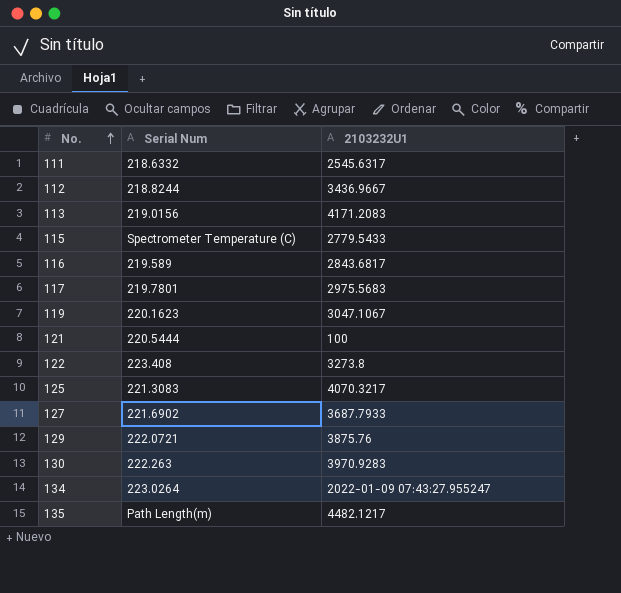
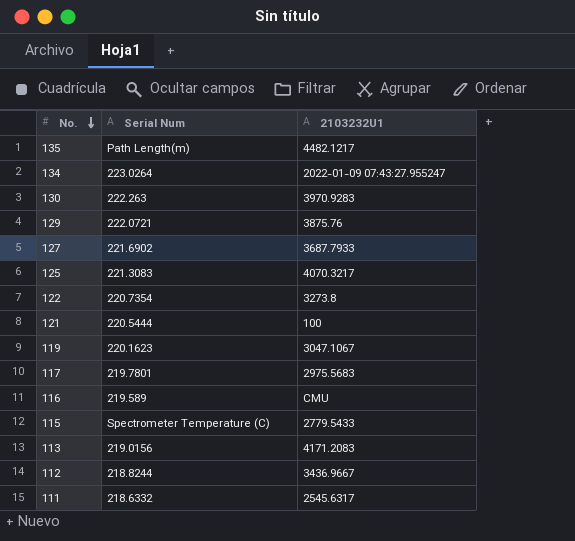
row order: No. ascending -> No. descending
122 | Serial Num: 223.408 -> 220.7354
116 | 2103232U1: 2843.6817 -> CMU

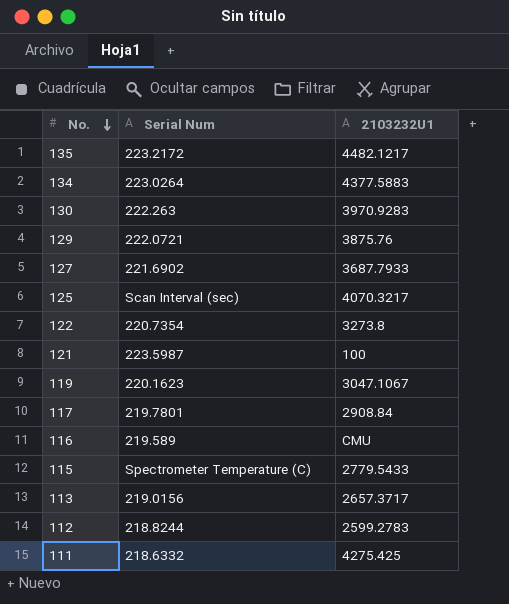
135 | Serial Num: Path Length(m) -> 223.2172
134 | 2103232U1: 2022-01-09 07:43:27.955247 -> 4377.5883
125 | Serial Num: 221.3083 -> Scan Interval (sec)
121 | Serial Num: 220.5444 -> 223.5987
117 | 2103232U1: 2975.5683 -> 2908.84
113 | 2103232U1: 4171.2083 -> 2657.3717
112 | 2103232U1: 3436.9667 -> 2599.2783
111 | 2103232U1: 2545.6317 -> 4275.425

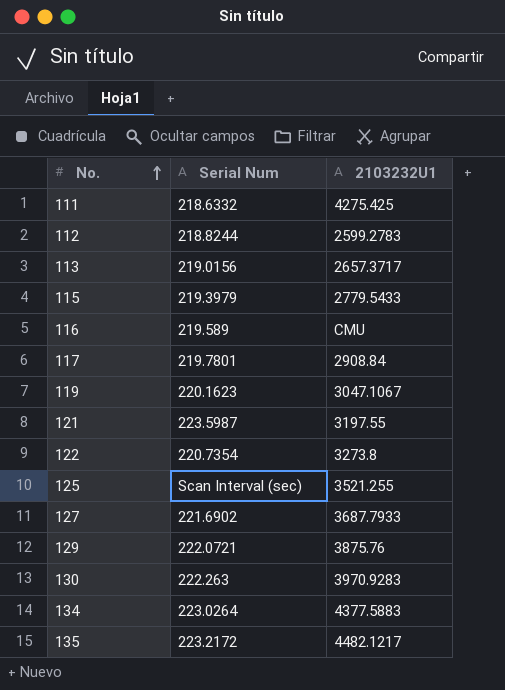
row order: No. descending -> No. ascending
115 | Serial Num: Spectrometer Temperature (C) -> 219.3979
121 | 2103232U1: 100 -> 3197.55
125 | 2103232U1: 4070.3217 -> 3521.255

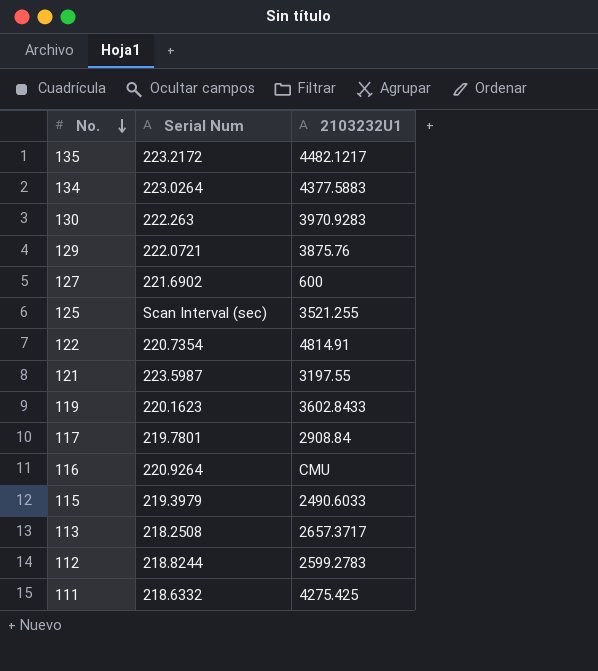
row order: No. ascending -> No. descending
127 | 2103232U1: 3687.7933 -> 600
122 | 2103232U1: 3273.8 -> 4814.91
119 | 2103232U1: 3047.1067 -> 3602.8433
116 | Serial Num: 219.589 -> 220.9264
115 | 2103232U1: 2779.5433 -> 2490.6033
113 | Serial Num: 219.0156 -> 218.2508

